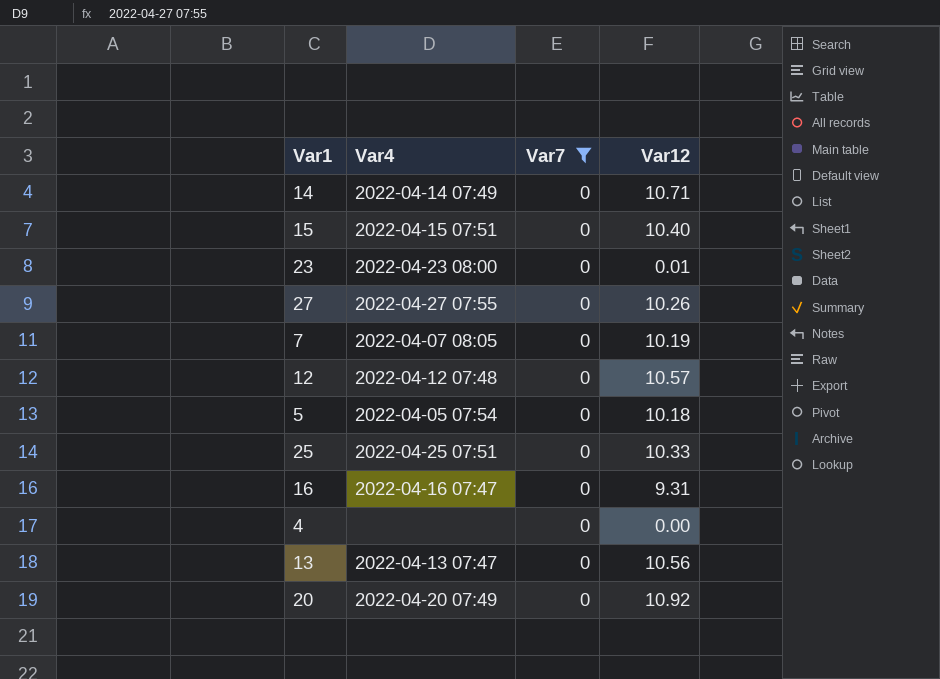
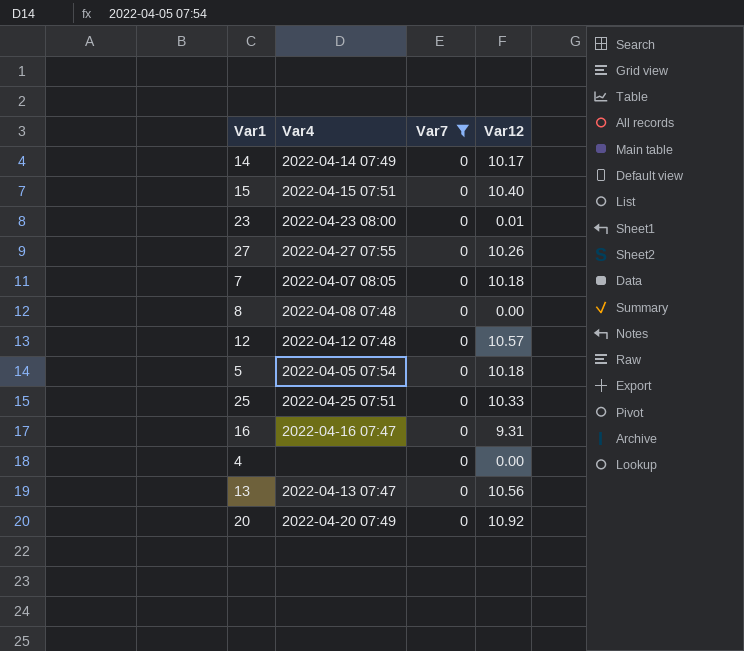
14 | Var12: 10.71 -> 10.17
7 | Var12: 10.19 -> 10.18
row 8: none -> 2022-04-08 07:48 | 0 | 0.00

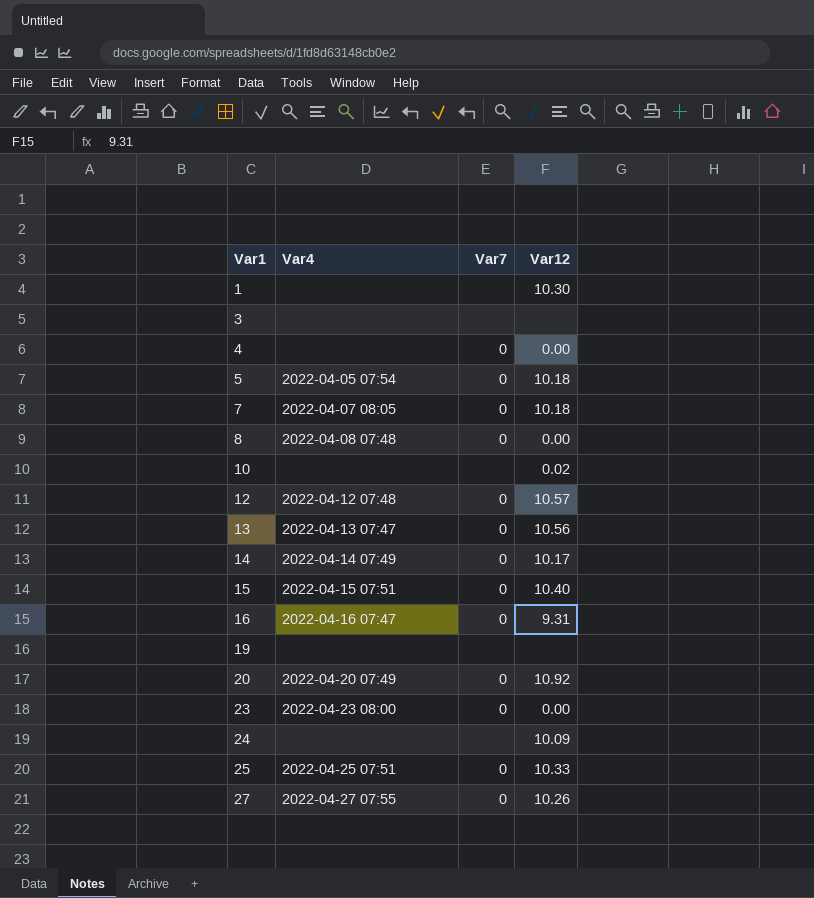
filter: Var7 = 0 -> none
row order: none -> Var1 ascending
23 | Var12: 0.01 -> 0.00

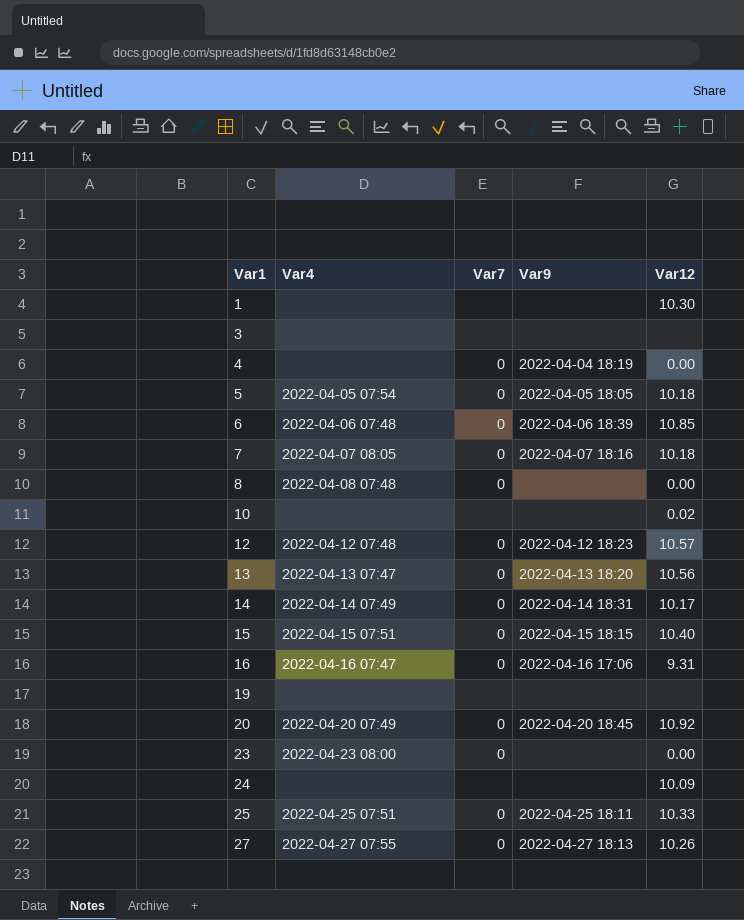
column Var9 | position: none -> 4
row 6: none -> 2022-04-06 07:48 | 0 | 2022-04-06 18:39 | 10.85

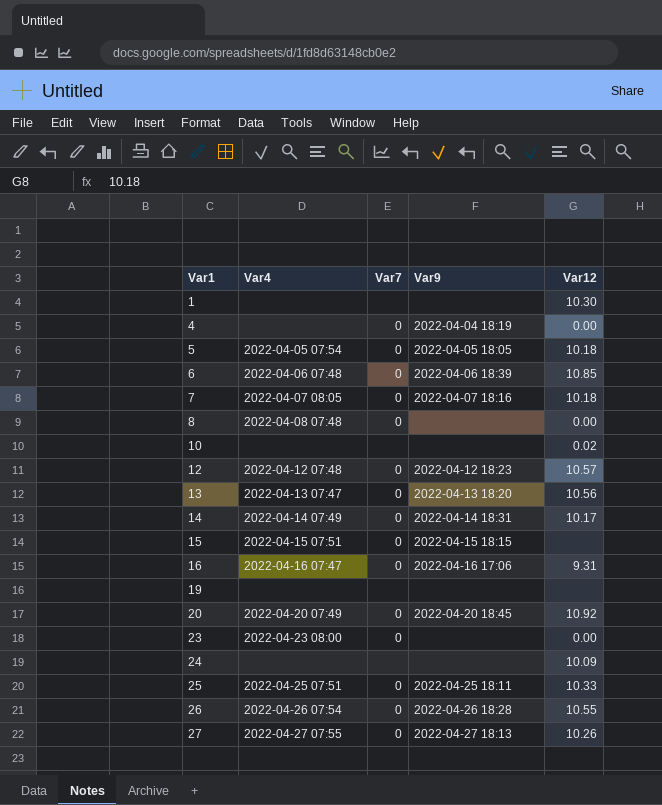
row 3: none | none | none | none -> none
15 | Var12: 10.40 -> none
row 26: none -> 2022-04-26 07:54 | 0 | 2022-04-26 18:28 | 10.55

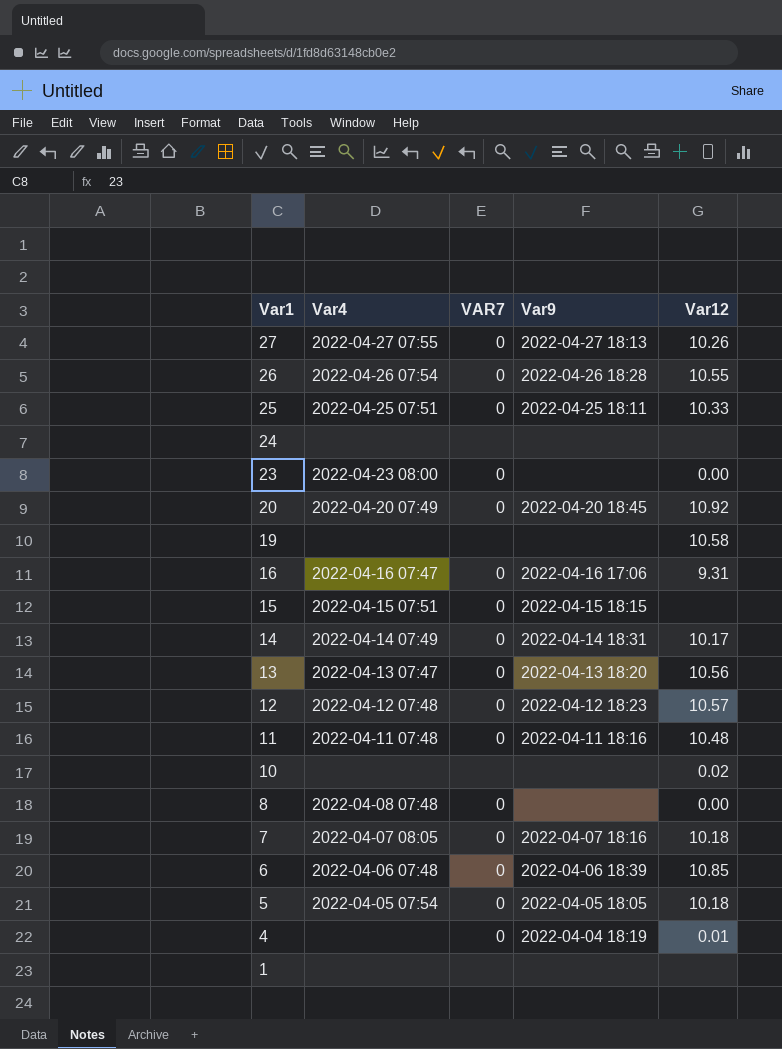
row order: Var1 ascending -> Var1 descending
column name: Var7 -> VAR7
24 | Var12: 10.09 -> none
19 | Var12: none -> 10.58
row 11: none -> 2022-04-11 07:48 | 0 | 2022-04-11 18:16 | 10.48
4 | Var12: 0.00 -> 0.01
1 | Var12: 10.30 -> none

